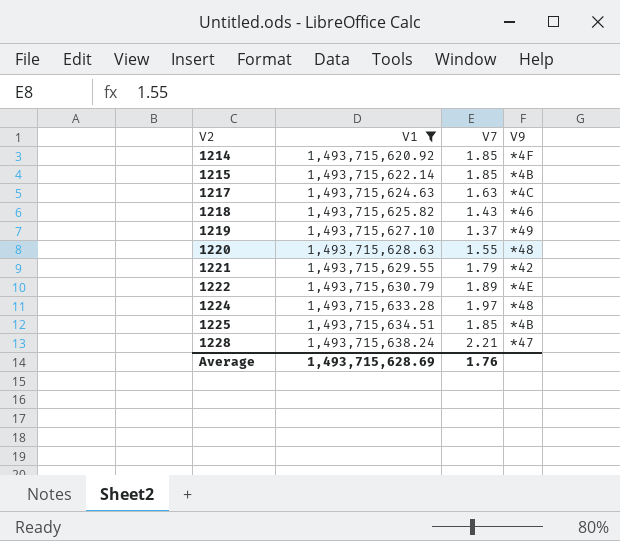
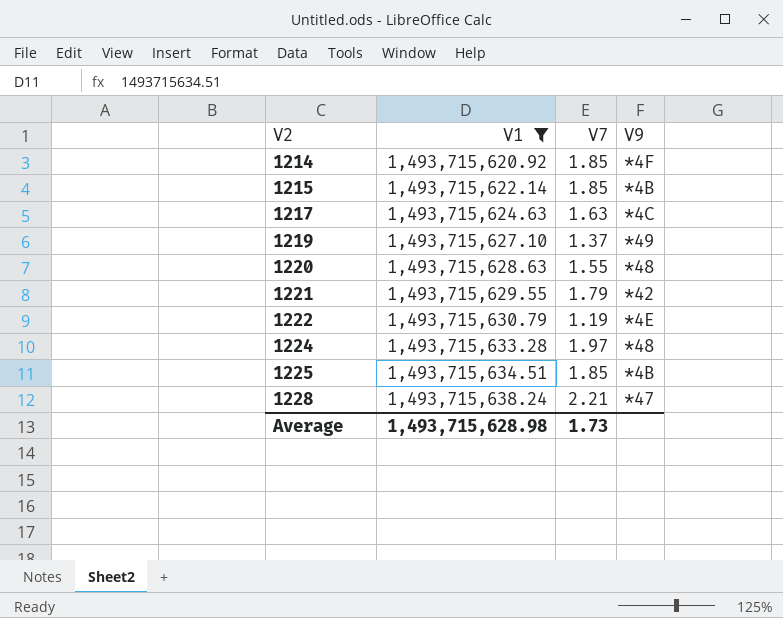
row 1218: 1,493,715,625.82 | 1.43 | *46 -> none
1222 | V7: 1.89 -> 1.19
Average | V1: 1,493,715,628.69 -> 1,493,715,628.98
Average | V7: 1.76 -> 1.73

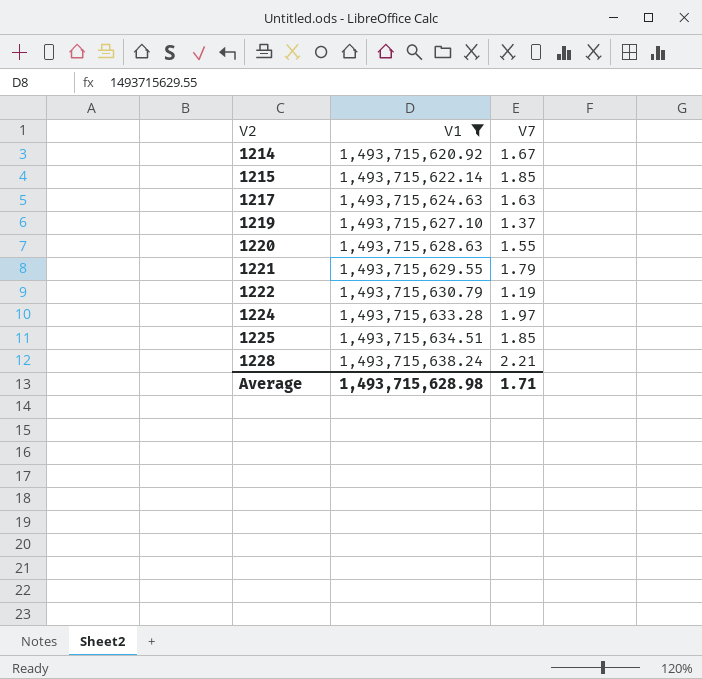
column V9 | position: 4 -> none
1214 | V7: 1.85 -> 1.67
Average | V7: 1.73 -> 1.71

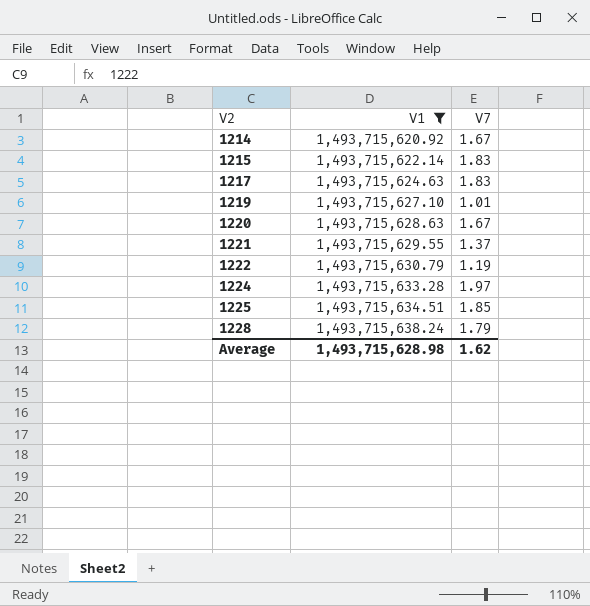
1215 | V7: 1.85 -> 1.83
1217 | V7: 1.63 -> 1.83
1219 | V7: 1.37 -> 1.01
1220 | V7: 1.55 -> 1.67
1221 | V7: 1.79 -> 1.37
1228 | V7: 2.21 -> 1.79
Average | V7: 1.71 -> 1.62

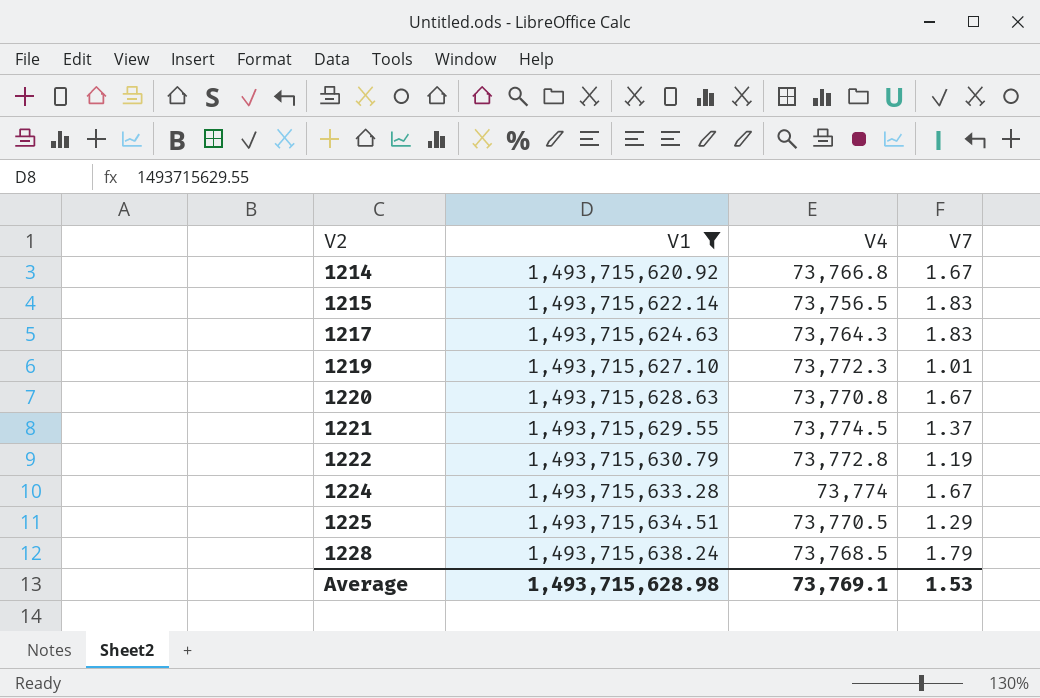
column V4 | position: none -> 3
1224 | V7: 1.97 -> 1.67
1225 | V7: 1.85 -> 1.29
Average | V7: 1.62 -> 1.53

